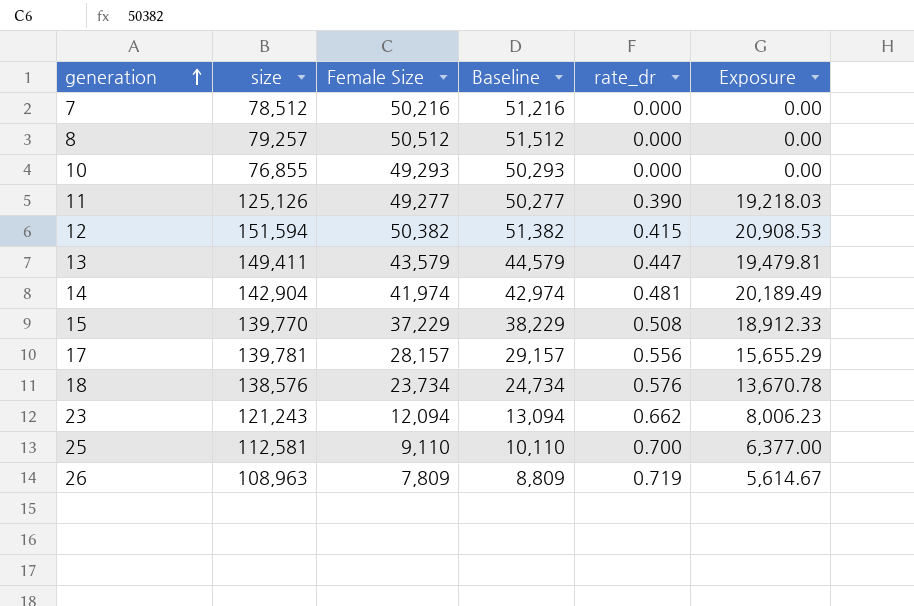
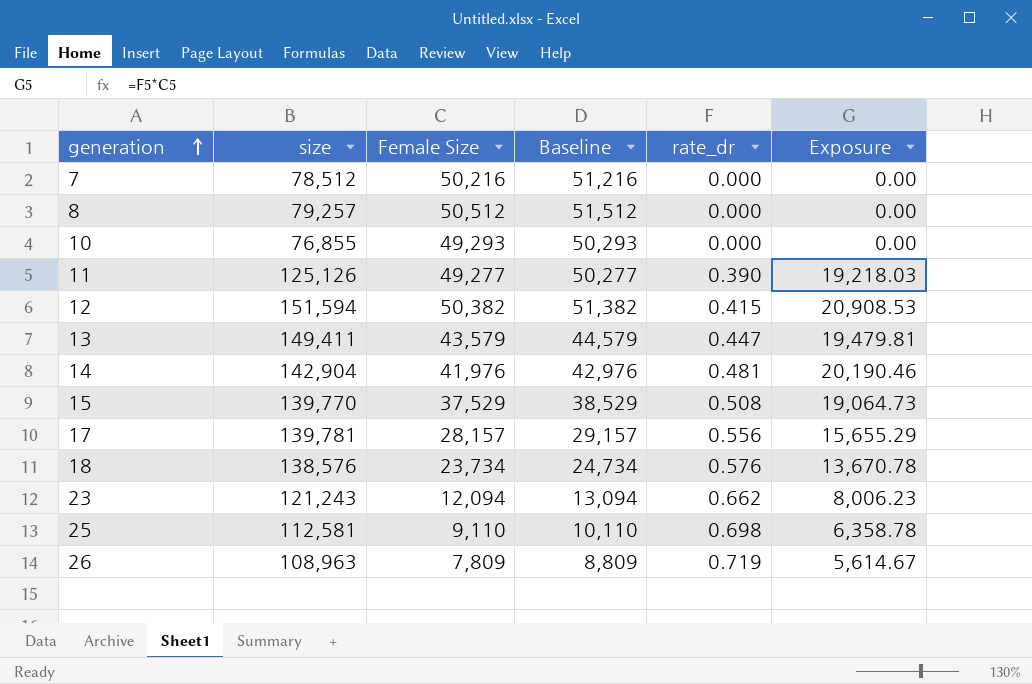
14 | Female Size: 41,974 -> 41,976
14 | Baseline: 42,974 -> 42,976
14 | Exposure: 20,189.49 -> 20,190.46
15 | Female Size: 37,229 -> 37,529
15 | Baseline: 38,229 -> 38,529
15 | Exposure: 18,912.33 -> 19,064.73
25 | rate_dr: 0.700 -> 0.698
25 | Exposure: 6,377.00 -> 6,358.78

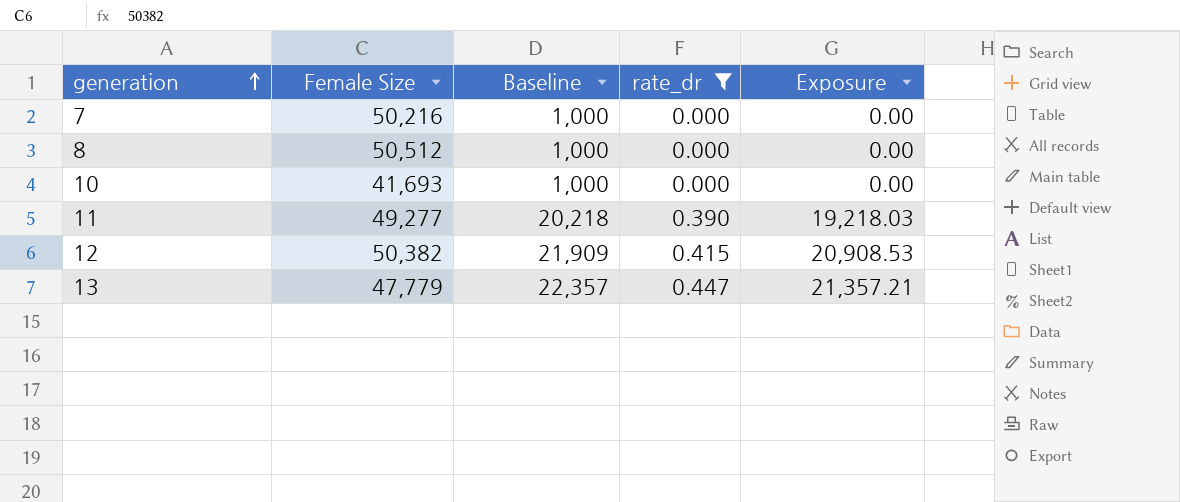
filter: none -> rate_dr <= 0.447
column size | position: 2 -> none
column Baseline | formula: [Female Size] + 1000 -> [Exposure] + 1000
10 | Female Size: 49,293 -> 41,693
13 | Female Size: 43,579 -> 47,779
13 | Exposure: 19,479.81 -> 21,357.21

